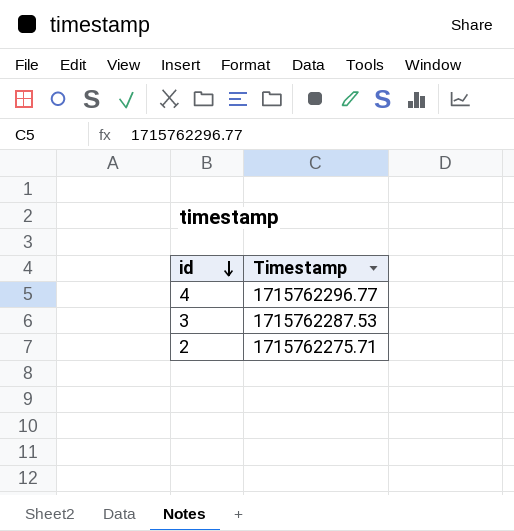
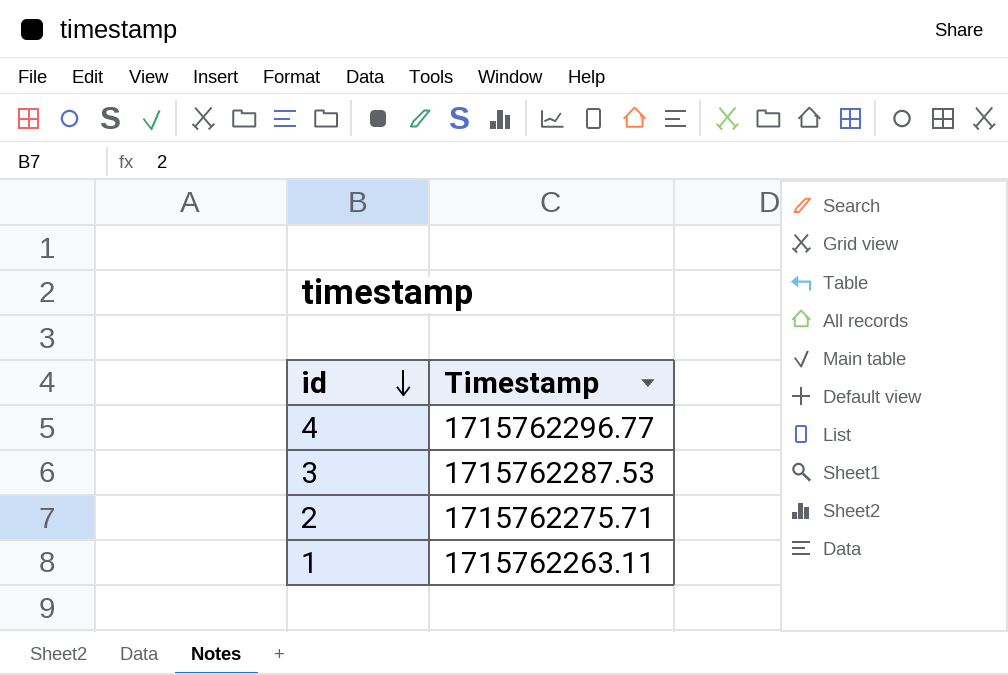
row 1: none -> 1715762263.11

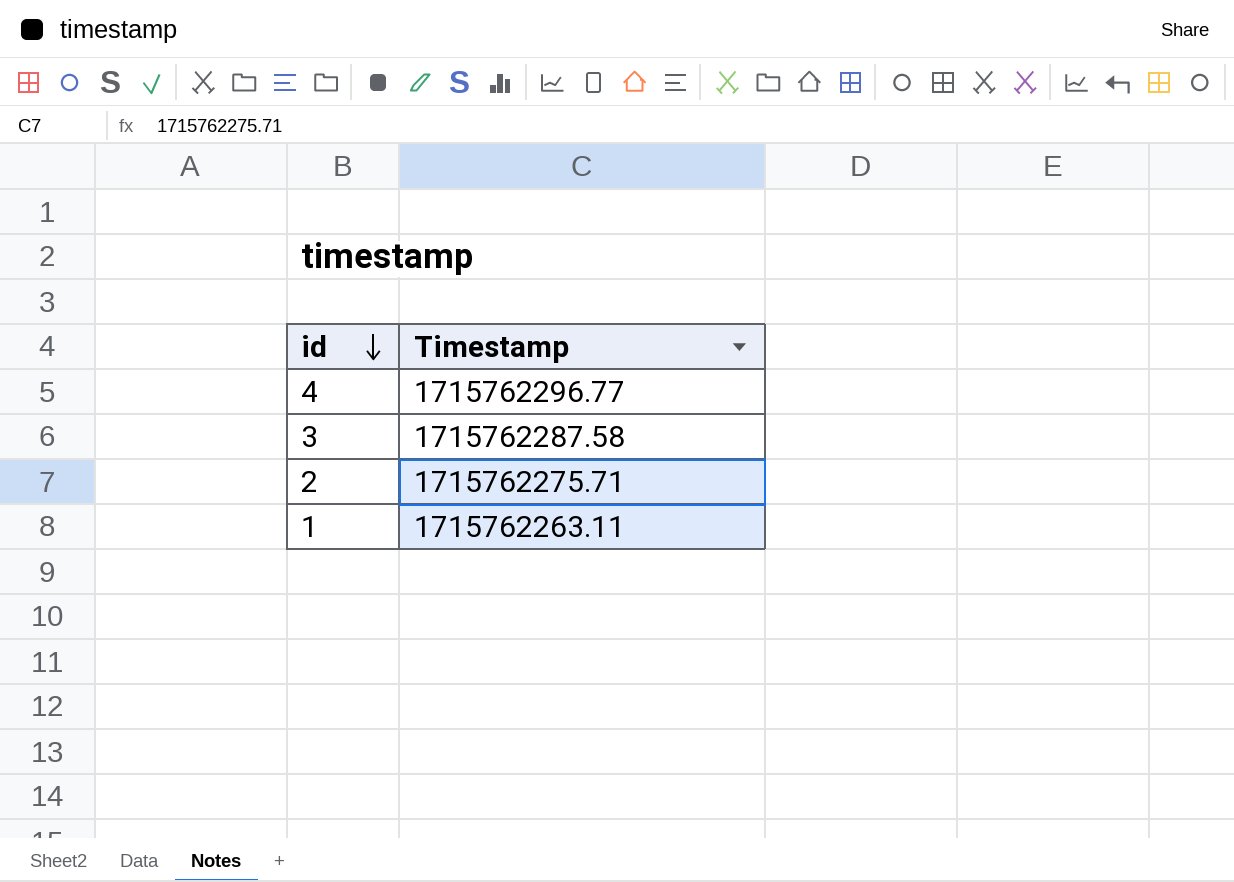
3 | Timestamp: 1715762287.53 -> 1715762287.58

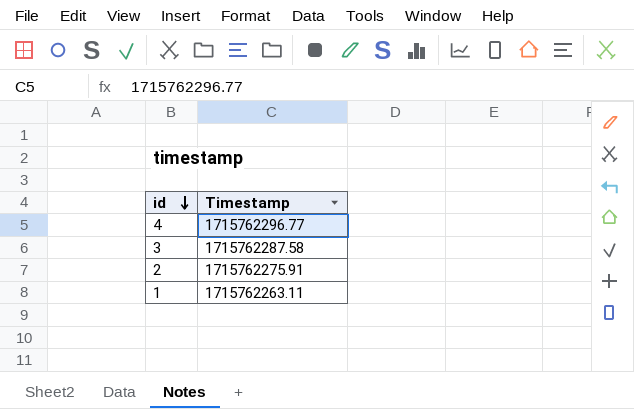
2 | Timestamp: 1715762275.71 -> 1715762275.91

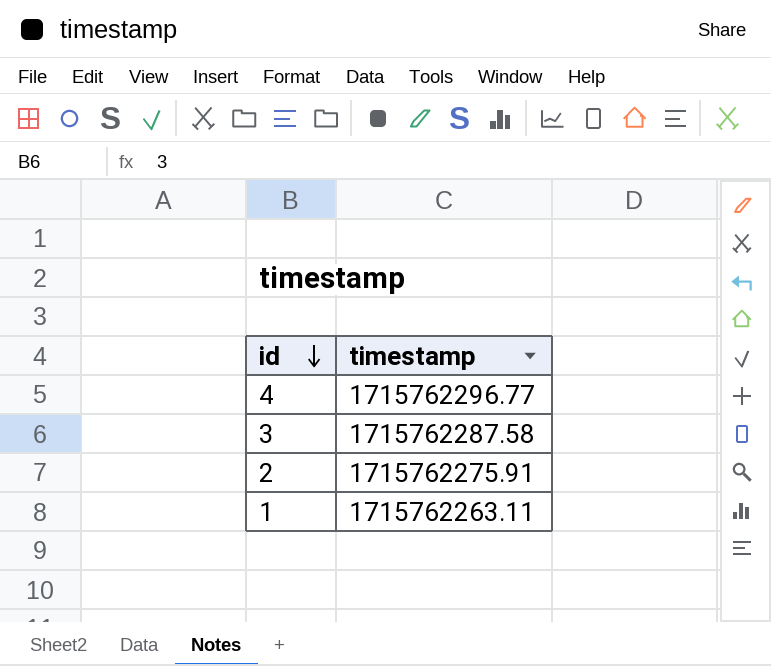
column name: Timestamp -> timestamp

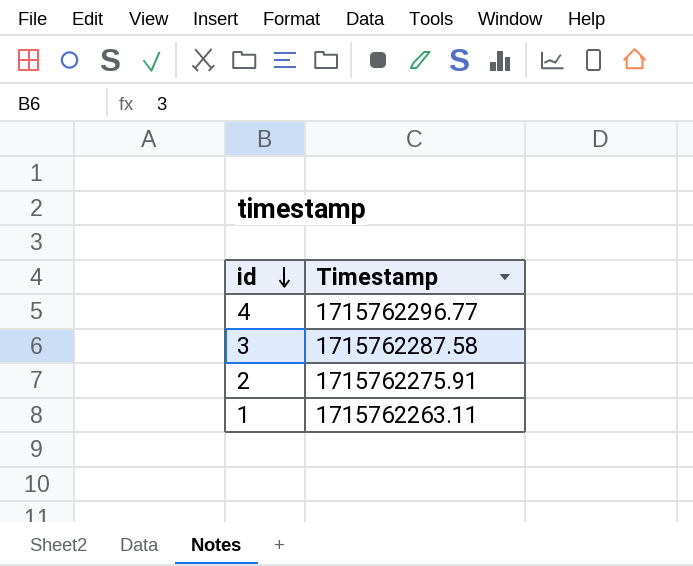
column name: timestamp -> Timestamp

